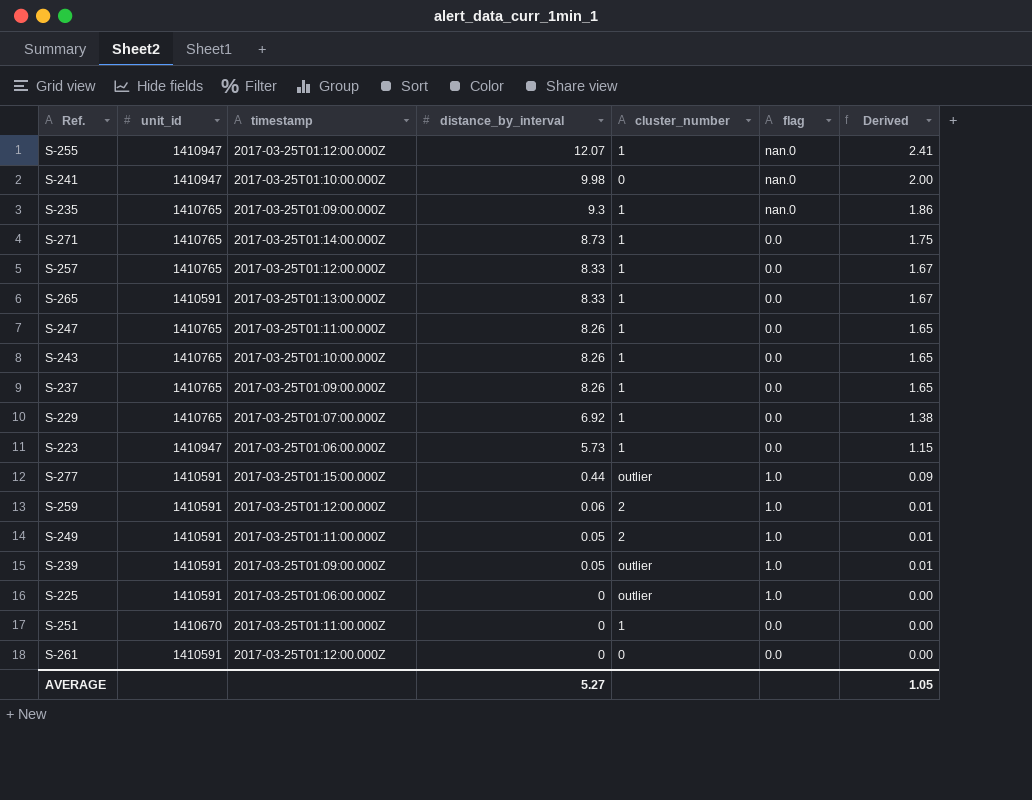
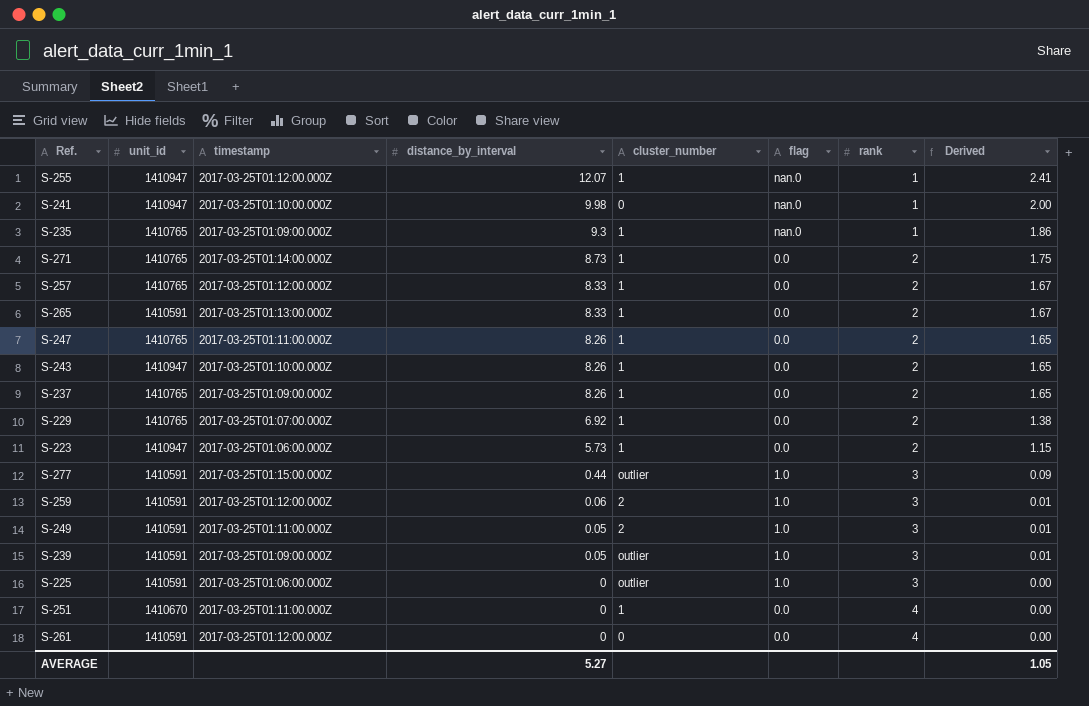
column rank | position: none -> 7
S-243 | unit_id: 1410765 -> 1410947

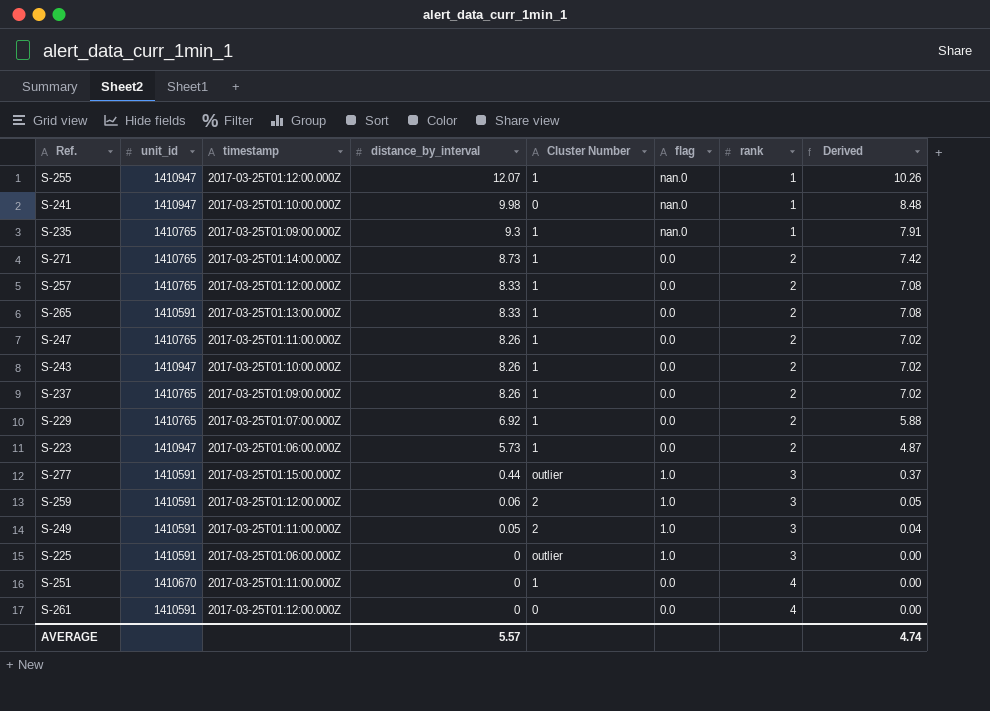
column name: cluster_number -> Cluster Number
column Derived | formula: [distance_by_interval] * 0.2 -> [distance_by_interval] * 0.85
row S-239: 1410591 | 2017-03-25T01:09:00.000Z | 0.05 | outlier | 1.0 | 3 | 0.01 -> none
AVERAGE | distance_by_interval: 5.27 -> 5.57
AVERAGE | Derived: 1.05 -> 4.74

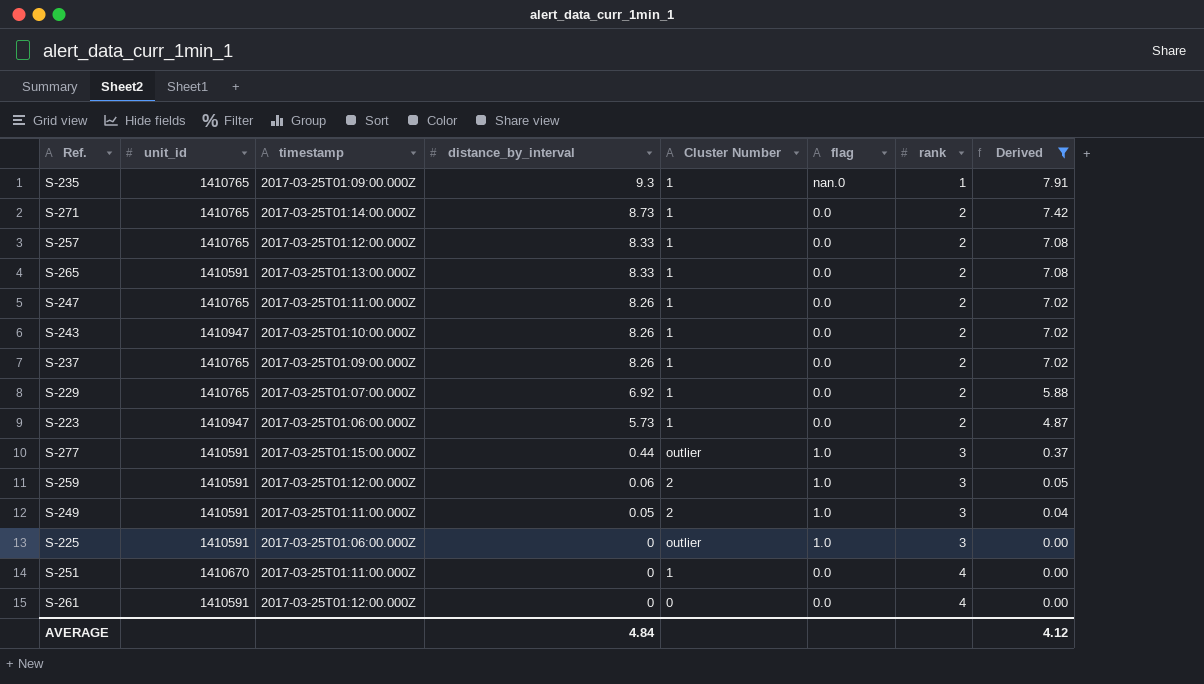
filter: none -> Derived <= 7.91
AVERAGE | distance_by_interval: 5.57 -> 4.84
AVERAGE | Derived: 4.74 -> 4.12

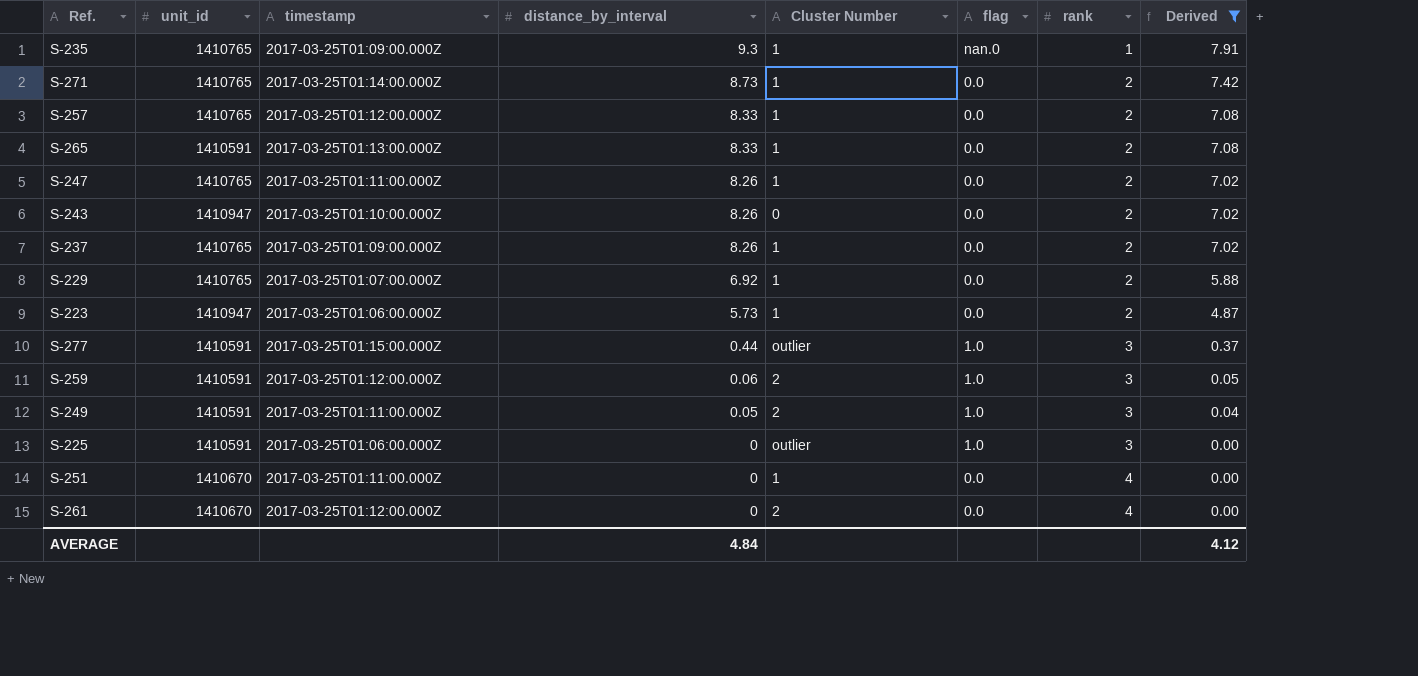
S-243 | Cluster Number: 1 -> 0
S-261 | unit_id: 1410591 -> 1410670
S-261 | Cluster Number: 0 -> 2

